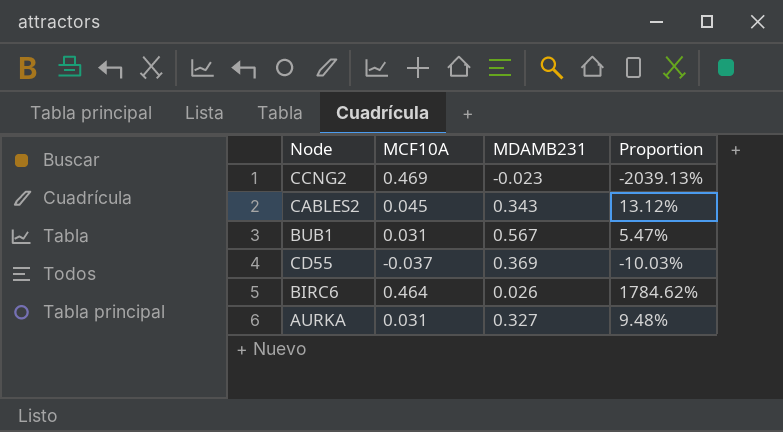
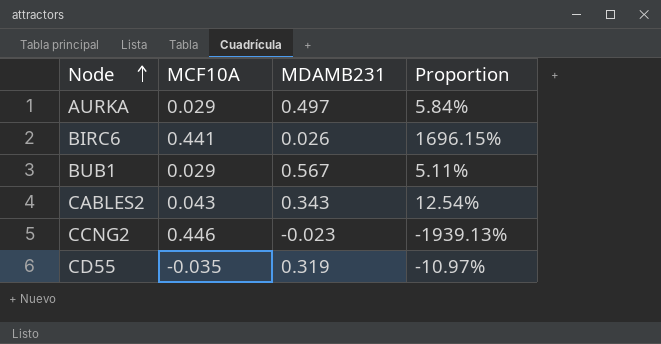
row order: none -> Node ascending
AURKA | MCF10A: 0.031 -> 0.029
AURKA | MDAMB231: 0.327 -> 0.497
AURKA | Proportion: 9.48% -> 5.84%
BIRC6 | MCF10A: 0.464 -> 0.441
BIRC6 | Proportion: 1784.62% -> 1696.15%
BUB1 | MCF10A: 0.031 -> 0.029
BUB1 | Proportion: 5.47% -> 5.11%
CABLES2 | MCF10A: 0.045 -> 0.043
CABLES2 | Proportion: 13.12% -> 12.54%
CCNG2 | MCF10A: 0.469 -> 0.446
CCNG2 | Proportion: -2039.13% -> -1939.13%
CD55 | MCF10A: -0.037 -> -0.035
CD55 | MDAMB231: 0.369 -> 0.319
CD55 | Proportion: -10.03% -> -10.97%

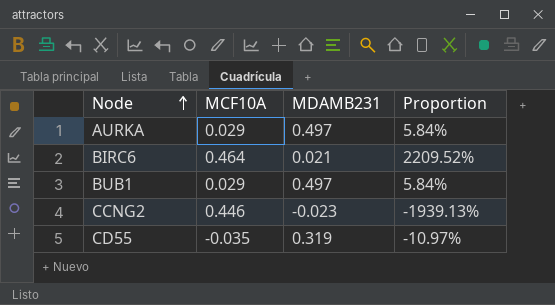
row CABLES2: 0.043 | 0.343 | 12.54% -> none
BIRC6 | MCF10A: 0.441 -> 0.464
BIRC6 | MDAMB231: 0.026 -> 0.021
BIRC6 | Proportion: 1696.15% -> 2209.52%
BUB1 | MDAMB231: 0.567 -> 0.497
BUB1 | Proportion: 5.11% -> 5.84%

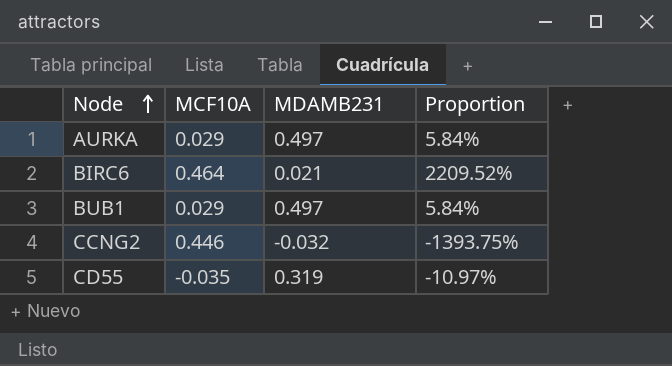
CCNG2 | MDAMB231: -0.023 -> -0.032
CCNG2 | Proportion: -1939.13% -> -1393.75%

